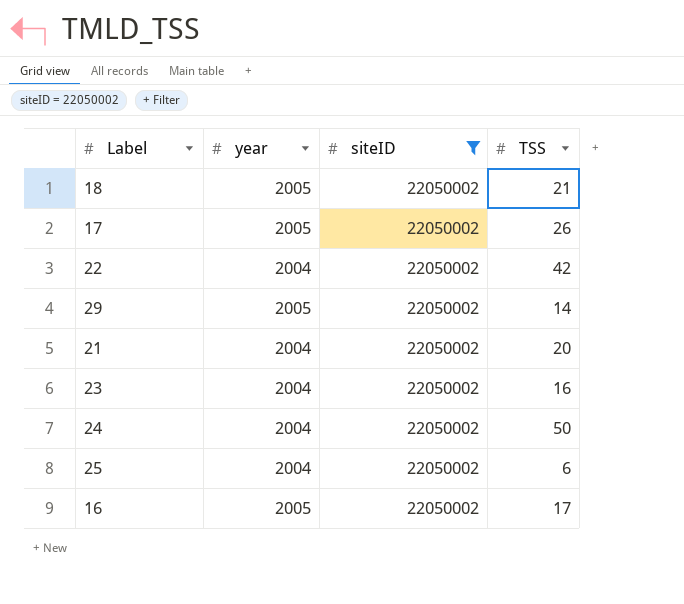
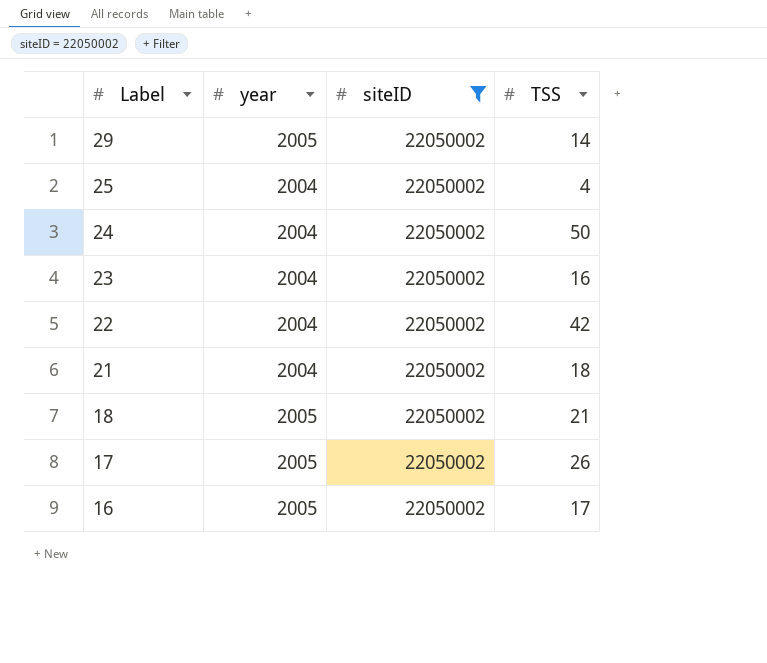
row order: none -> Label descending
25 | TSS: 6 -> 4
21 | TSS: 20 -> 18

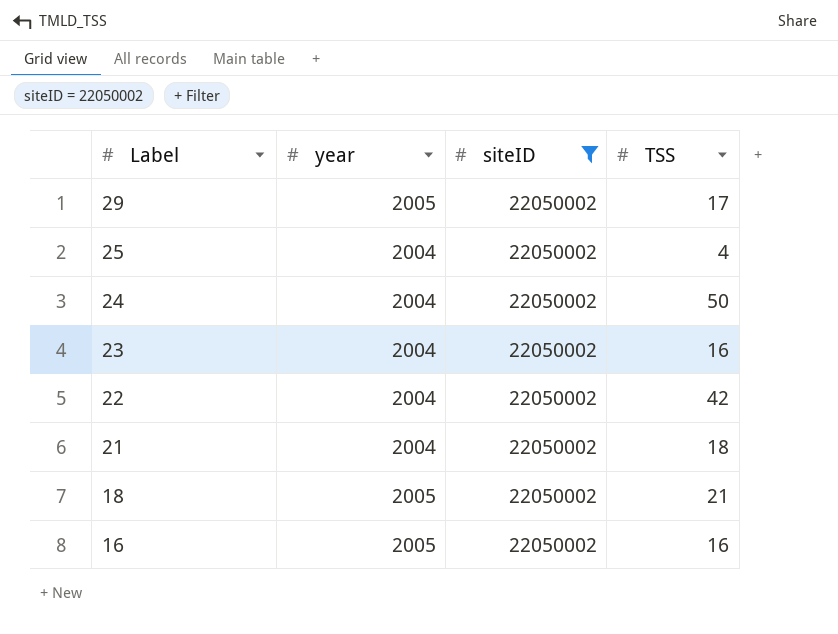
row 17: 2005 | 22050002 | 26 -> none
29 | TSS: 14 -> 17
16 | TSS: 17 -> 16

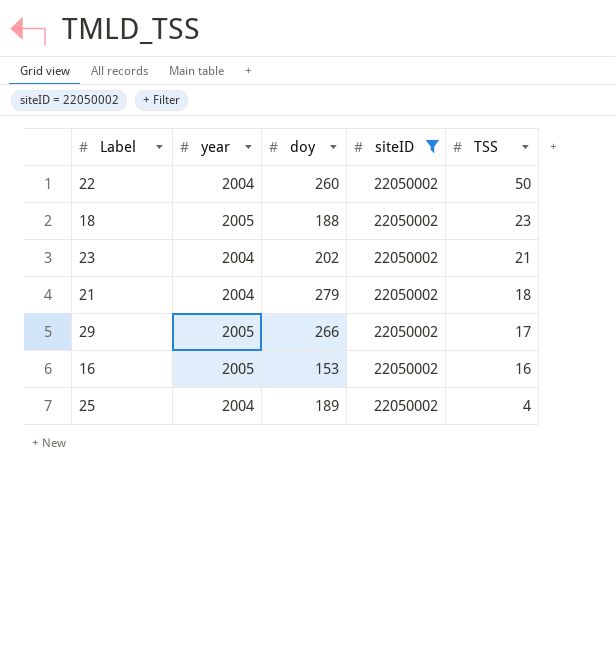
row order: Label descending -> TSS descending
column doy | position: none -> 3
row 24: 2004 | 22050002 | 50 -> none
22 | TSS: 42 -> 50
18 | TSS: 21 -> 23
23 | TSS: 16 -> 21

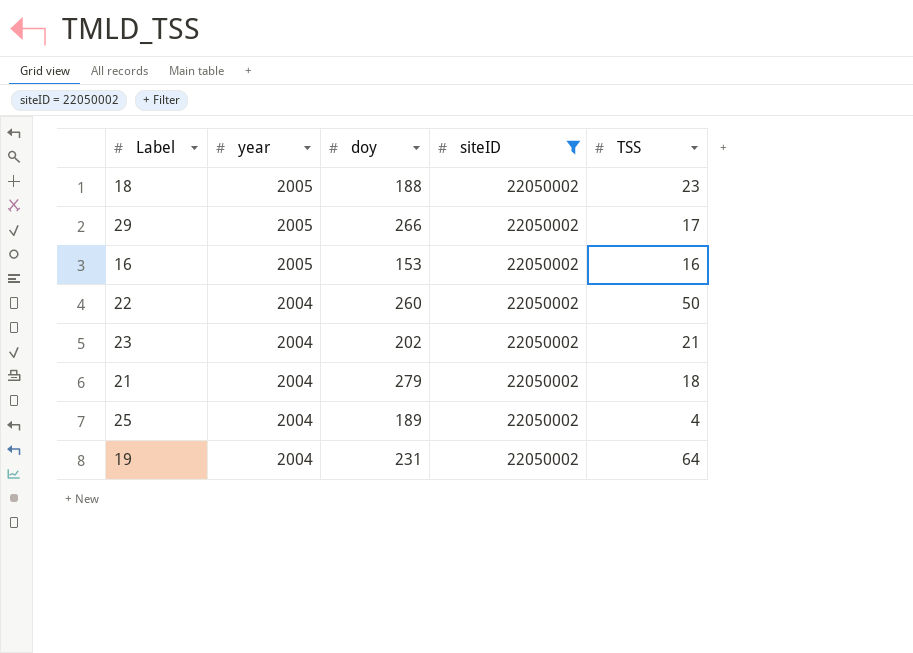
row order: TSS descending -> year descending
row 19: none -> 2004 | 231 | 22050002 | 64

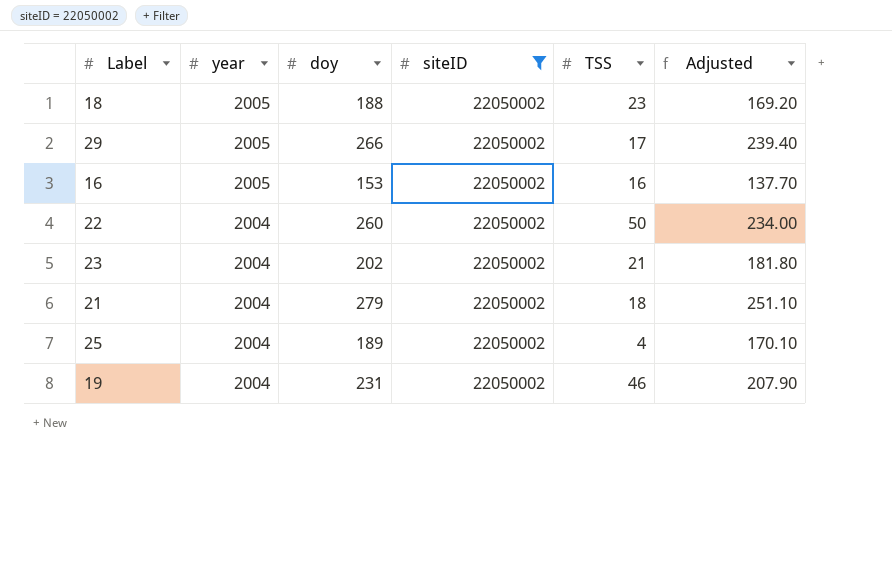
column Adjusted | formula: none -> [doy] * 0.9
19 | TSS: 64 -> 46

